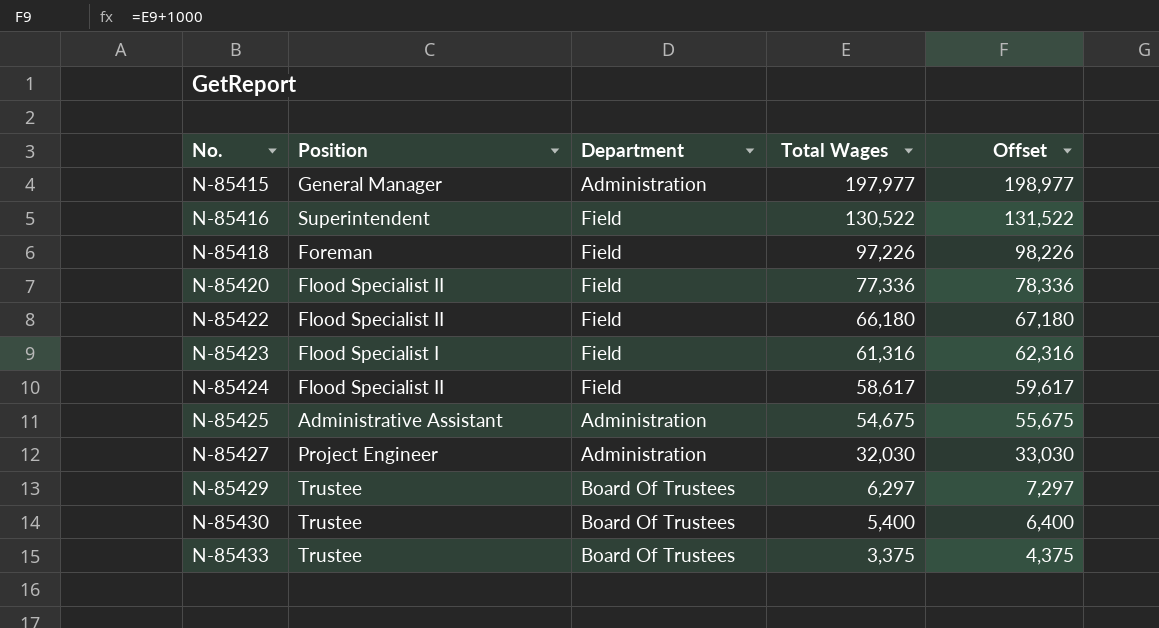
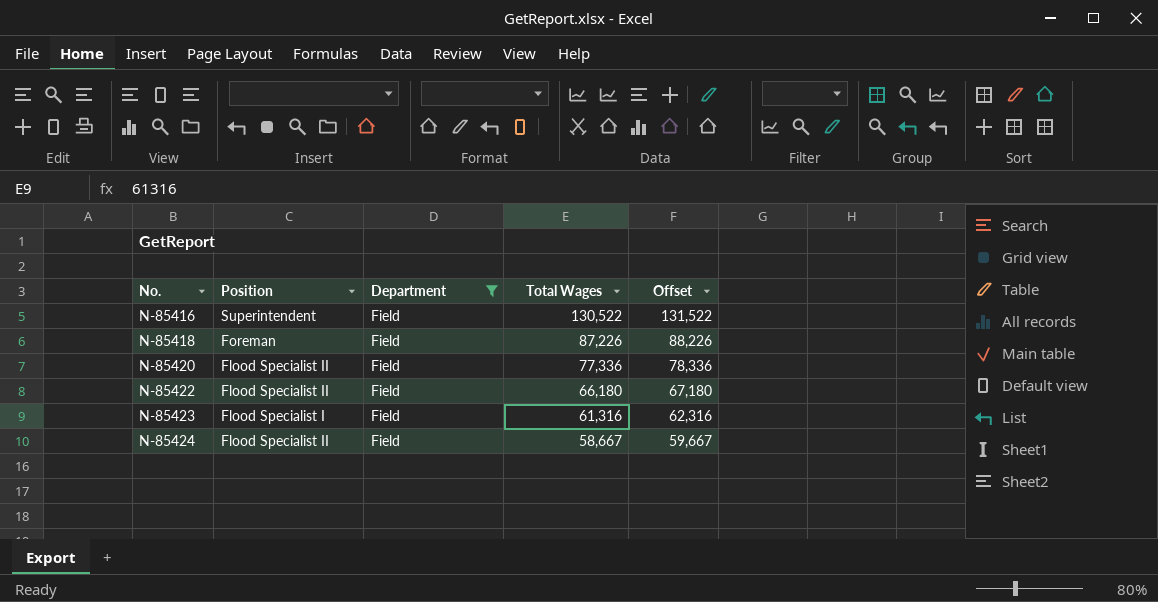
filter: none -> Department = Field
N-85418 | Total Wages: 97,226 -> 87,226
N-85418 | Offset: 98,226 -> 88,226
N-85424 | Total Wages: 58,617 -> 58,667
N-85424 | Offset: 59,617 -> 59,667

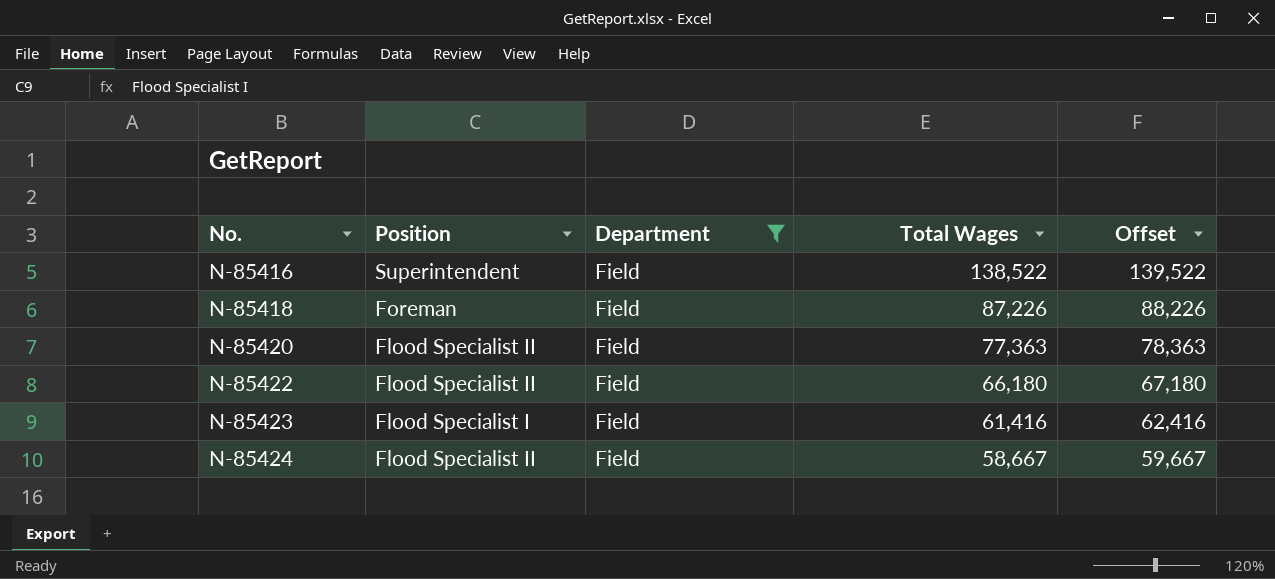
N-85416 | Total Wages: 130,522 -> 138,522
N-85416 | Offset: 131,522 -> 139,522
N-85420 | Total Wages: 77,336 -> 77,363
N-85420 | Offset: 78,336 -> 78,363
N-85423 | Total Wages: 61,316 -> 61,416
N-85423 | Offset: 62,316 -> 62,416

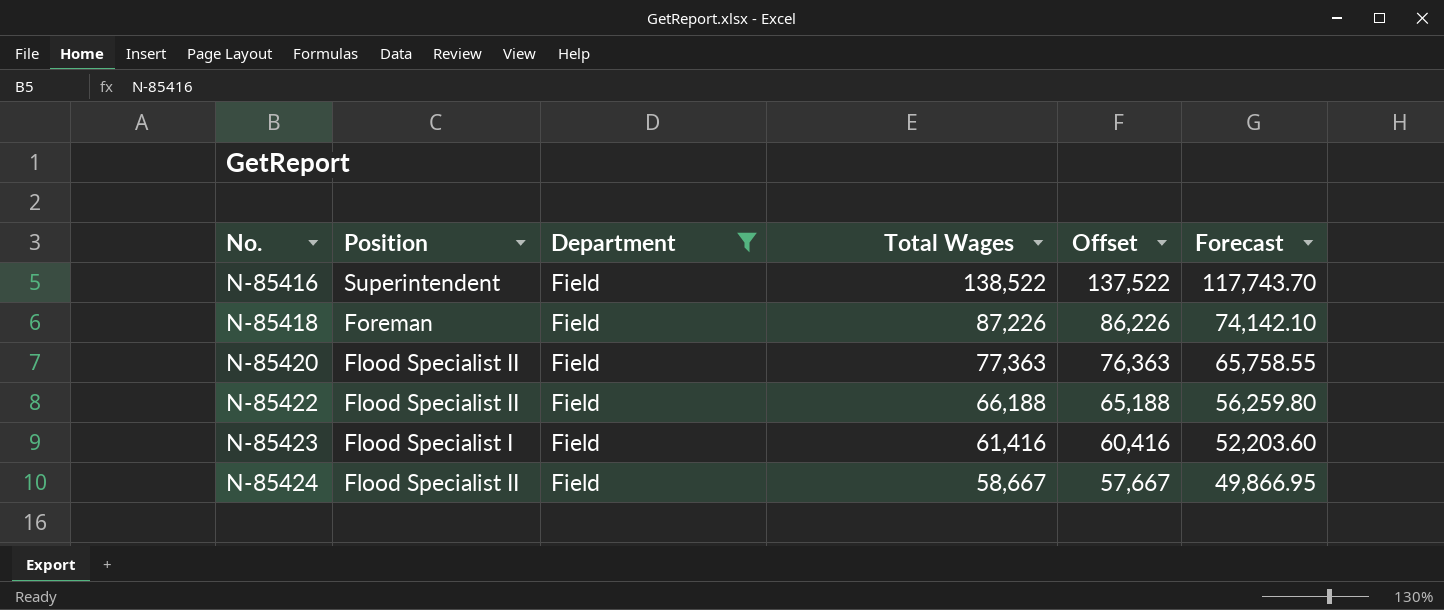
column Offset | formula: [Total Wages] + 1000 -> [Total Wages] - 1000
column Forecast | formula: none -> [Total Wages] * 0.85
N-85422 | Total Wages: 66,180 -> 66,188

